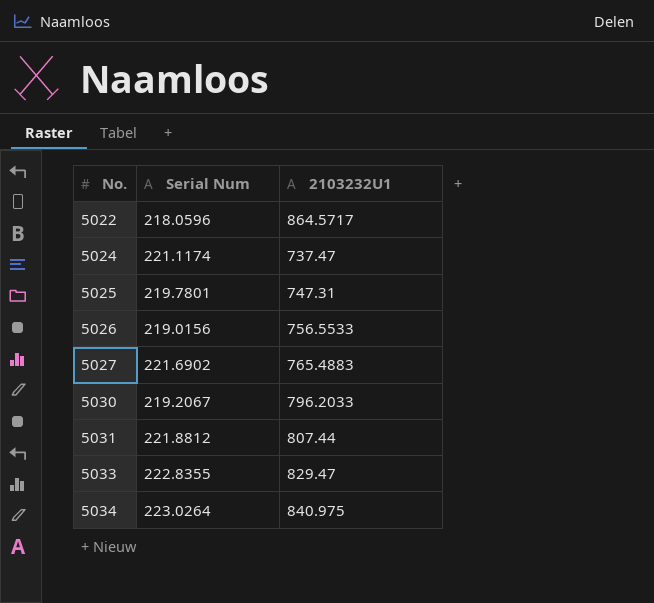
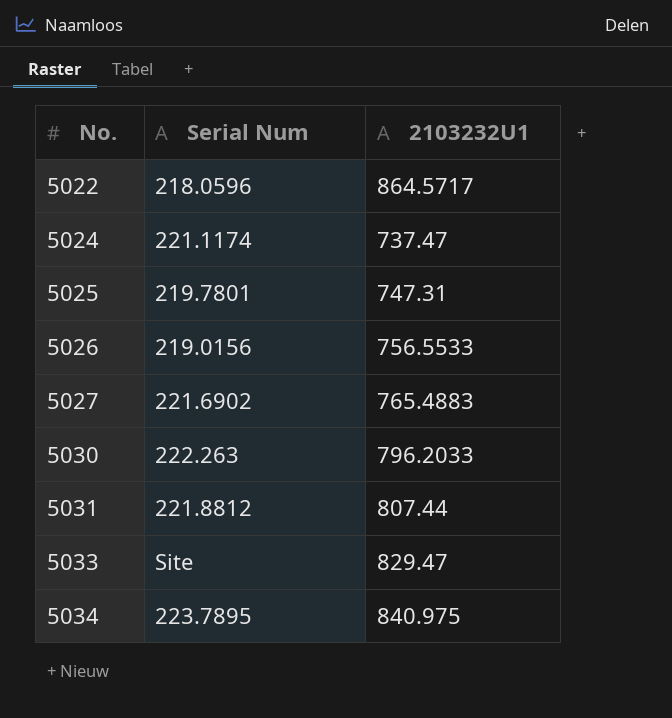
5030 | Serial Num: 219.2067 -> 222.263
5033 | Serial Num: 222.8355 -> Site
5034 | Serial Num: 223.0264 -> 223.7895

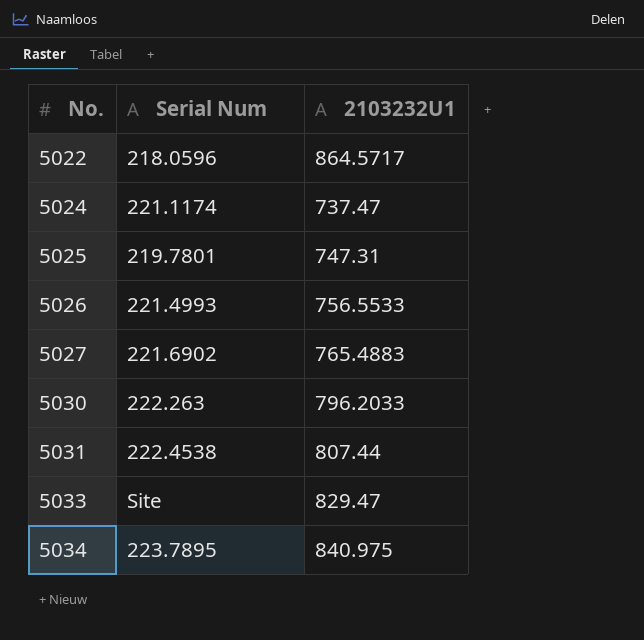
5026 | Serial Num: 219.0156 -> 221.4993
5031 | Serial Num: 221.8812 -> 222.4538

